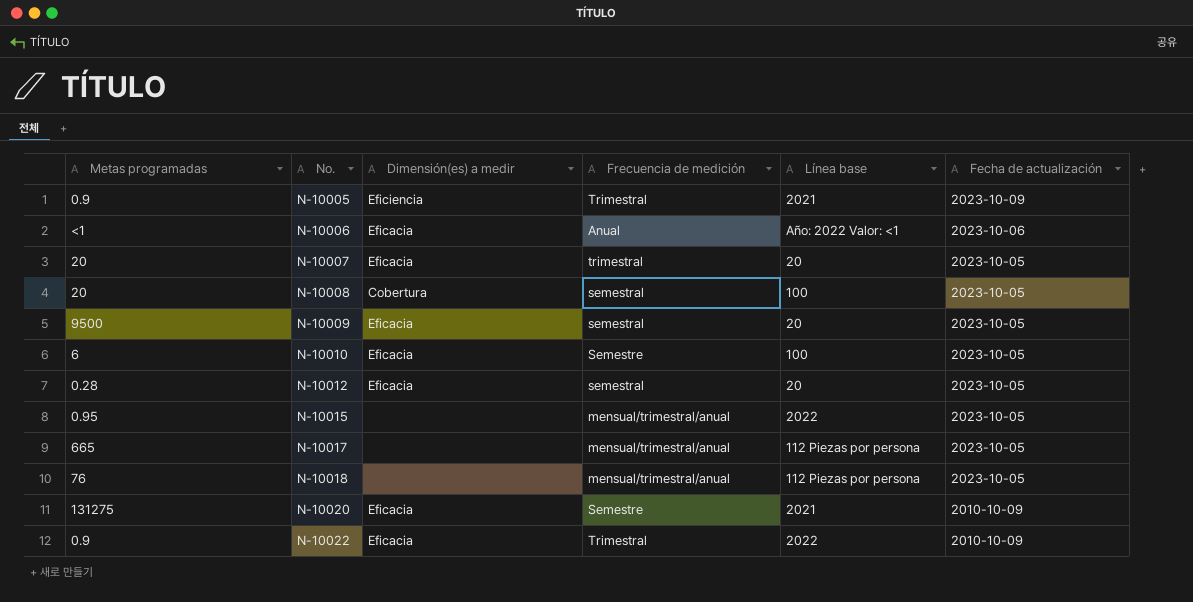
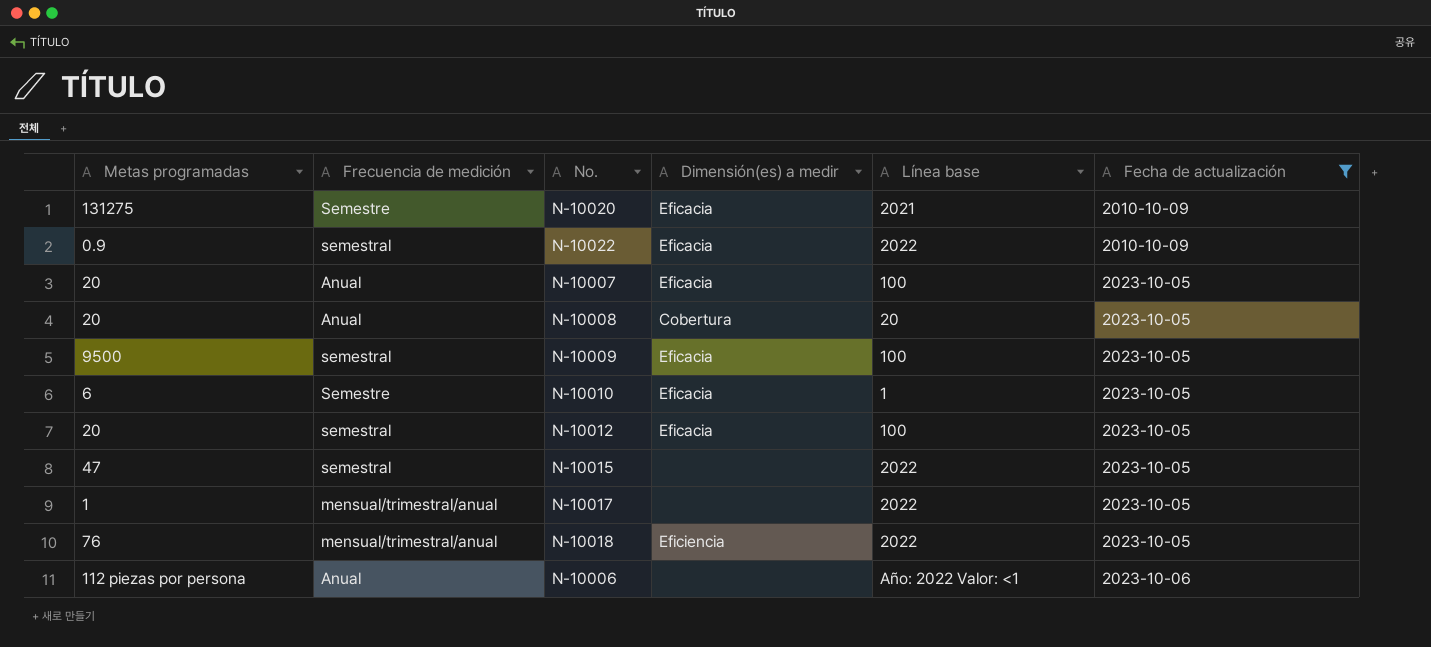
filter: none -> Fecha de actualización != 2023-10-09
row order: No. ascending -> Fecha de actualización ascending
column Frecuencia de medición | position: 4 -> 2
N-10022 | Frecuencia de medición: Trimestral -> semestral
N-10007 | Frecuencia de medición: trimestral -> Anual
N-10007 | Línea base: 20 -> 100
N-10008 | Frecuencia de medición: semestral -> Anual
N-10008 | Línea base: 100 -> 20
N-10009 | Línea base: 20 -> 100
N-10010 | Línea base: 100 -> 1
N-10012 | Metas programadas: 0.28 -> 20
N-10012 | Línea base: 20 -> 100
N-10015 | Metas programadas: 0.95 -> 47
N-10015 | Frecuencia de medición: mensual/trimestral/anual -> semestral
N-10017 | Metas programadas: 665 -> 1
N-10017 | Línea base: 112 Piezas por persona -> 2022
N-10018 | Dimensión(es) a medir: none -> Eficiencia
N-10018 | Línea base: 112 Piezas por persona -> 2022
N-10006 | Metas programadas: <1 -> 112 piezas por persona
N-10006 | Dimensión(es) a medir: Eficacia -> none

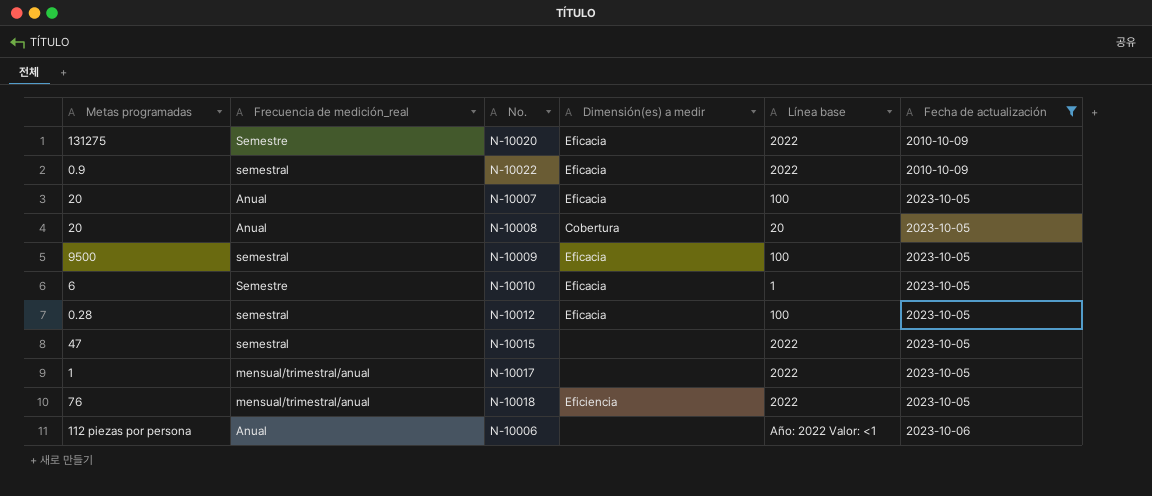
column name: Frecuencia de medición -> Frecuencia de medición_real
N-10020 | Línea base: 2021 -> 2022
N-10012 | Metas programadas: 20 -> 0.28

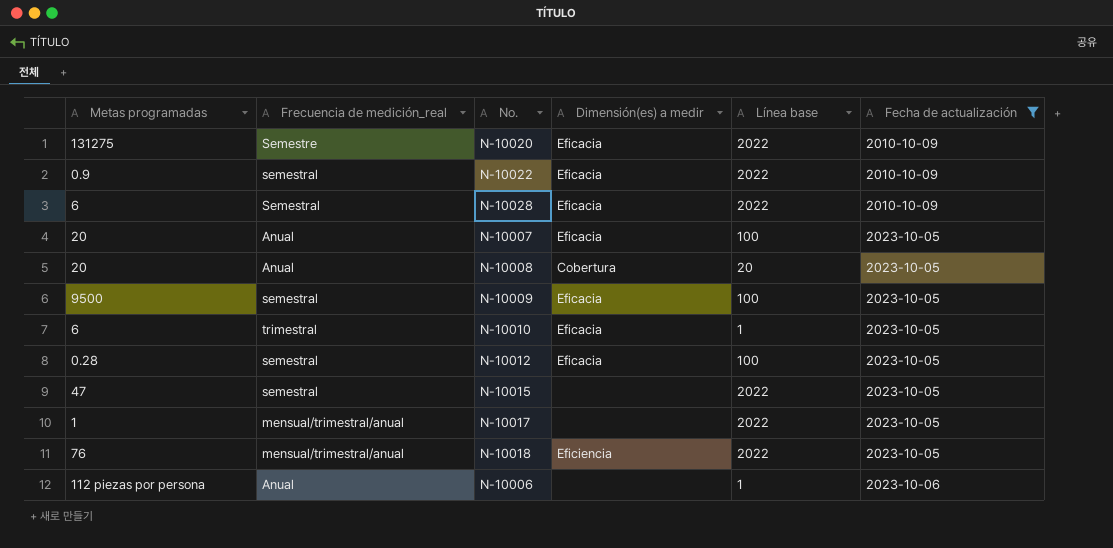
row N-10028: none -> 6 | Semestral | Eficacia | 2022 | 2010-10-09
N-10010 | Frecuencia de medición_real: Semestre -> trimestral
N-10006 | Línea base: Año: 2022 Valor: <1 -> 1

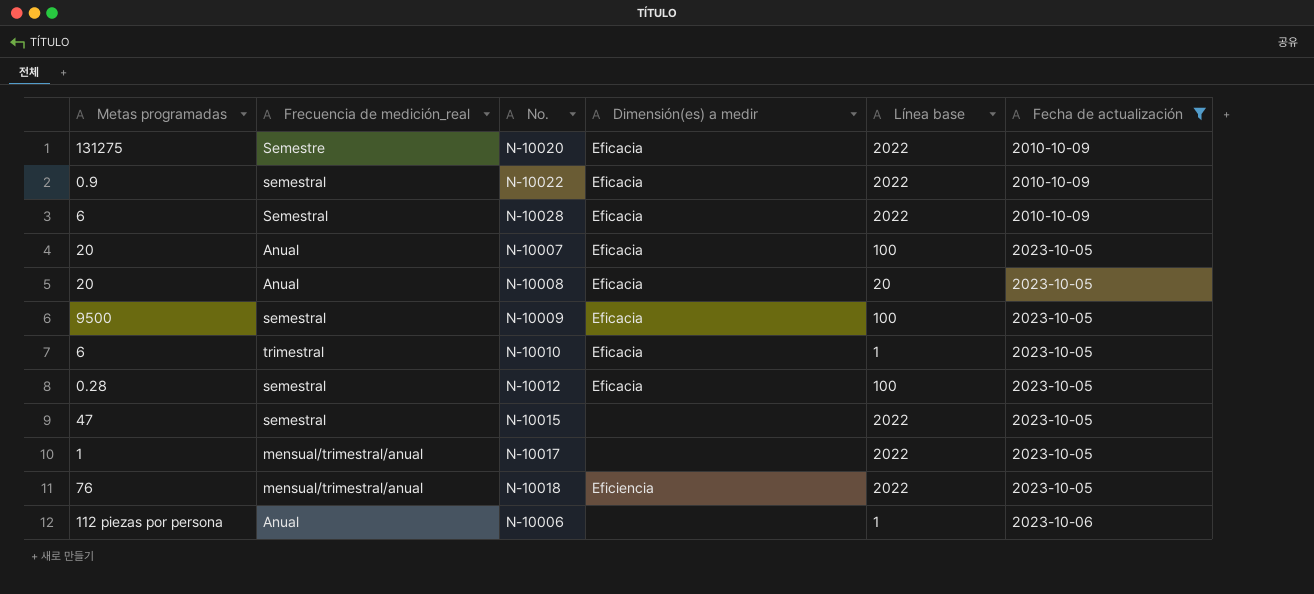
N-10008 | Dimensión(es) a medir: Cobertura -> Eficacia

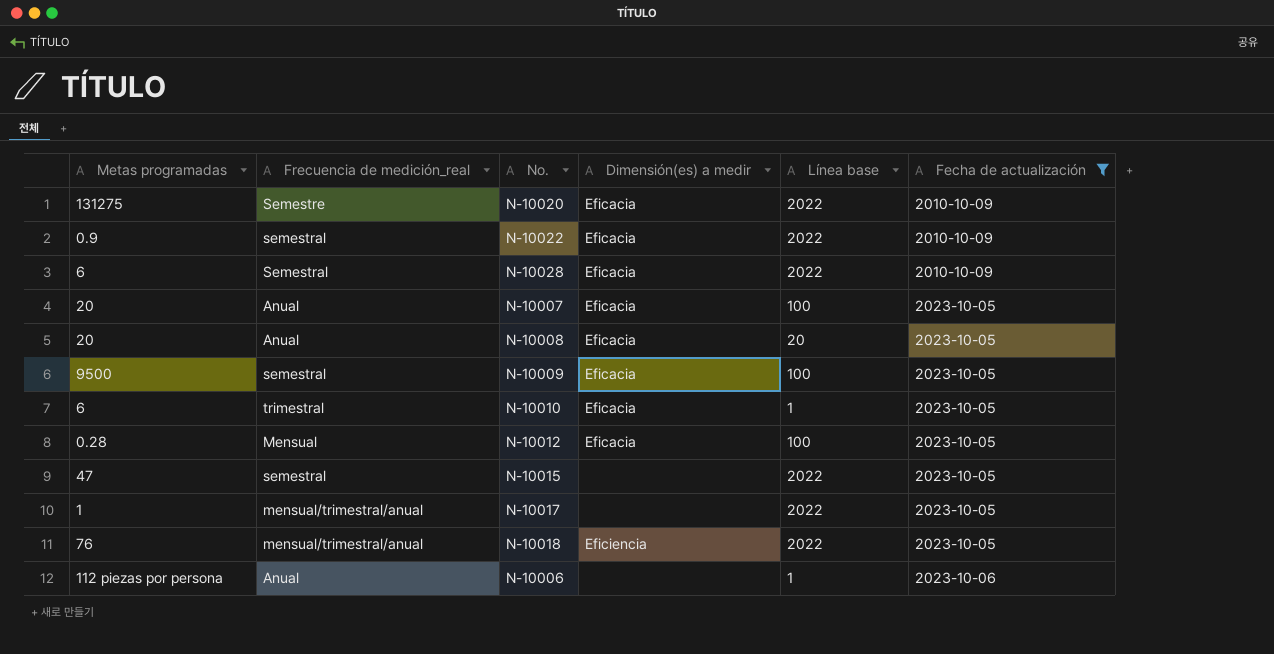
N-10012 | Frecuencia de medición_real: semestral -> Mensual

